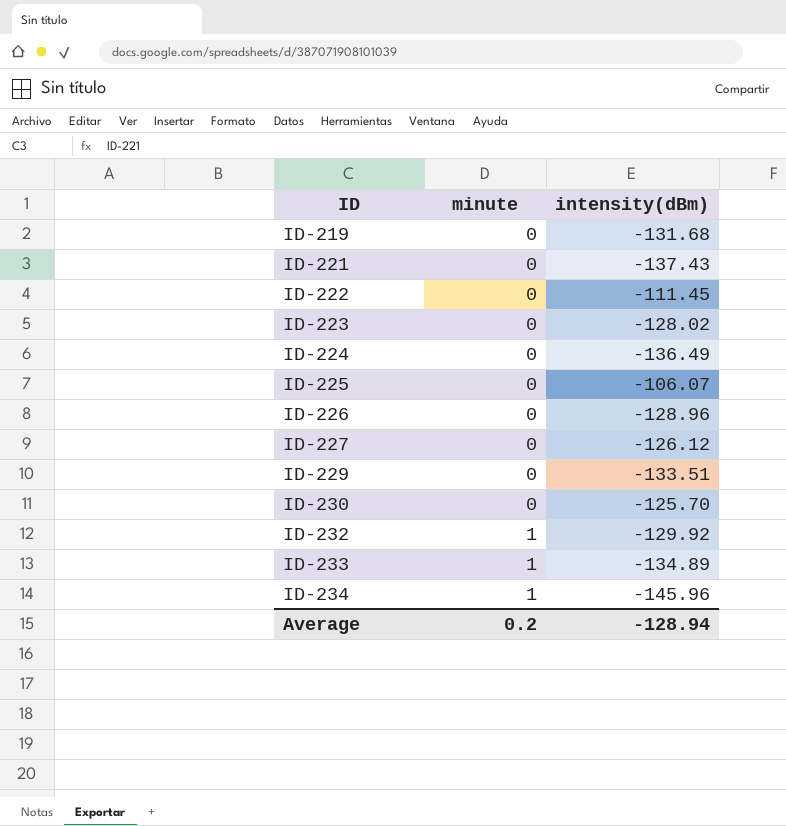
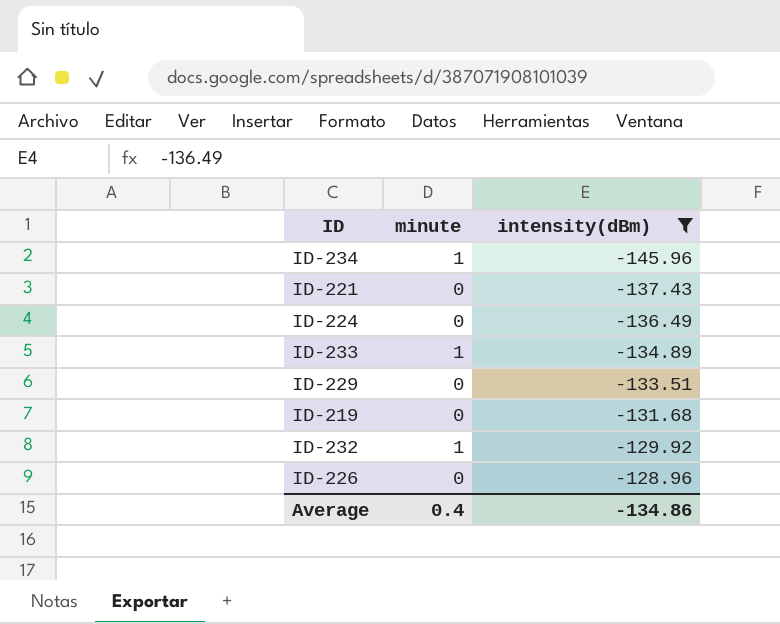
filter: none -> intensity(dBm) <= -128.96
row order: ID ascending -> intensity(dBm) ascending
Average | minute: 0.2 -> 0.4
Average | intensity(dBm): -128.94 -> -134.86

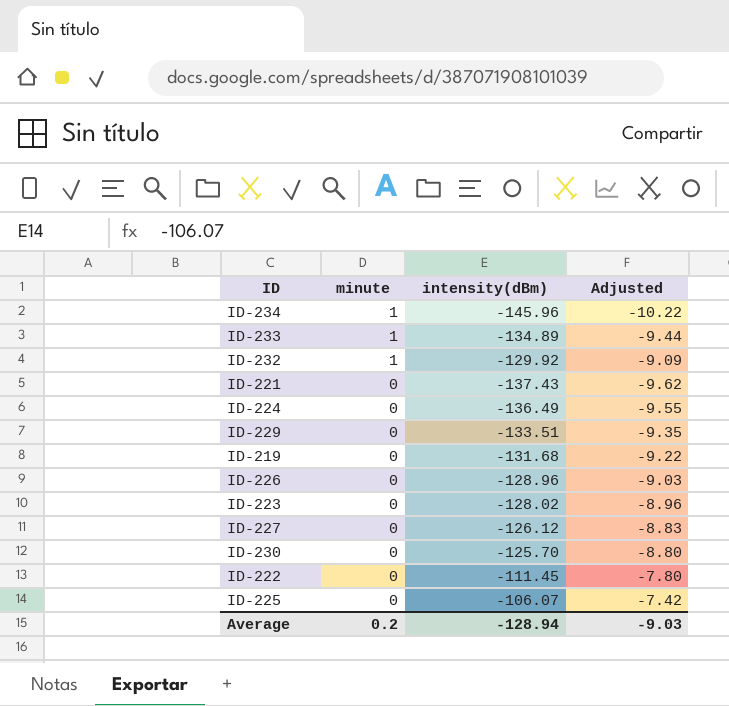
filter: intensity(dBm) <= -128.96 -> none
row order: intensity(dBm) ascending -> minute descending
column Adjusted | formula: none -> [intensity(dBm)] * 0.07
Average | minute: 0.4 -> 0.2
Average | intensity(dBm): -134.86 -> -128.94

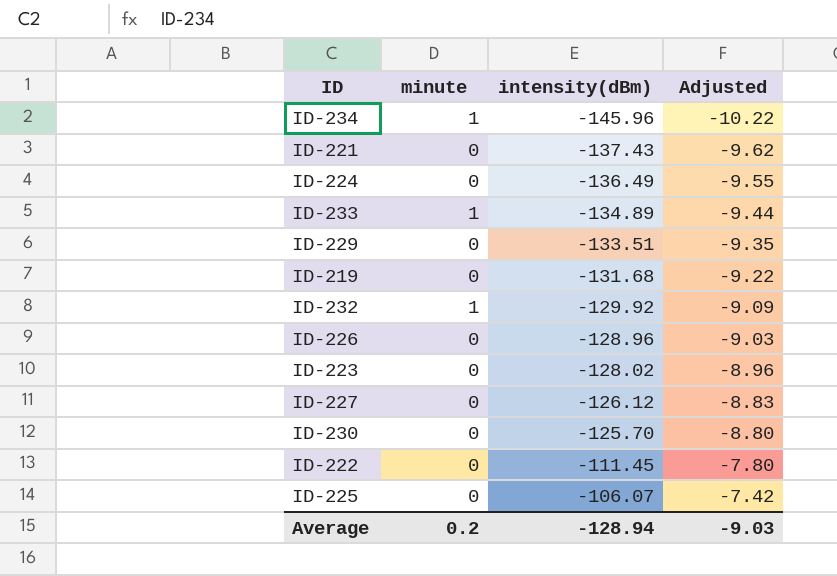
row order: minute descending -> intensity(dBm) ascending

